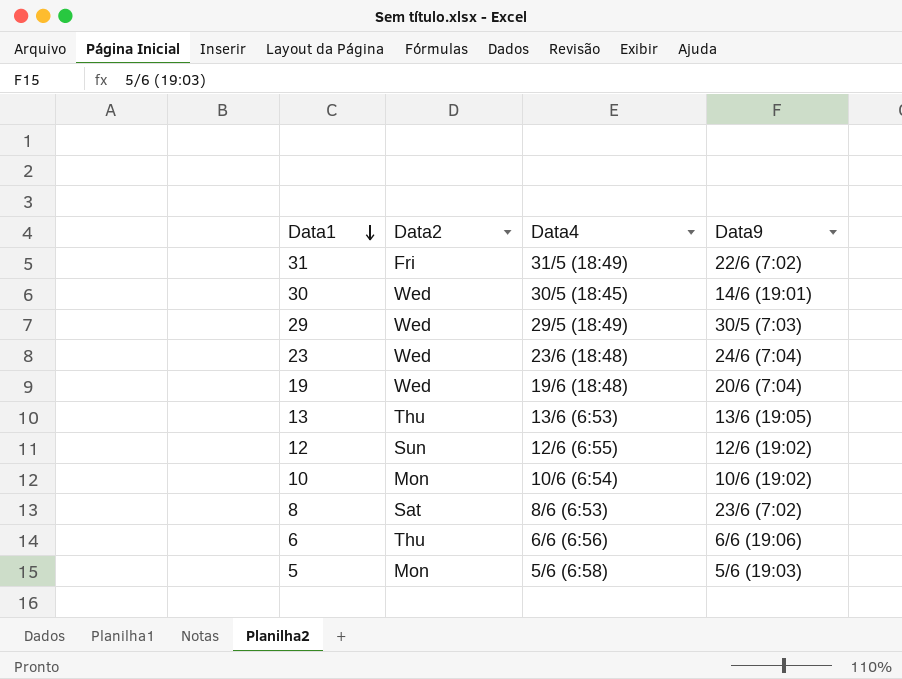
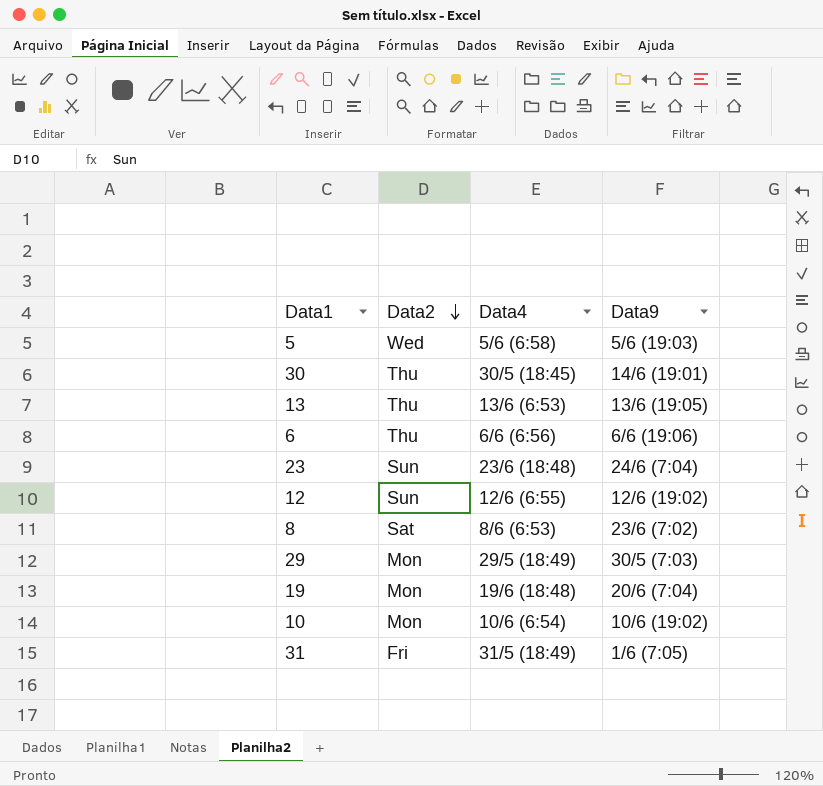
row order: Data1 descending -> Data2 descending
5 | Data2: Mon -> Wed
30 | Data2: Wed -> Thu
23 | Data2: Wed -> Sun
29 | Data2: Wed -> Mon
19 | Data2: Wed -> Mon
31 | Data9: 22/6 (7:02) -> 1/6 (7:05)

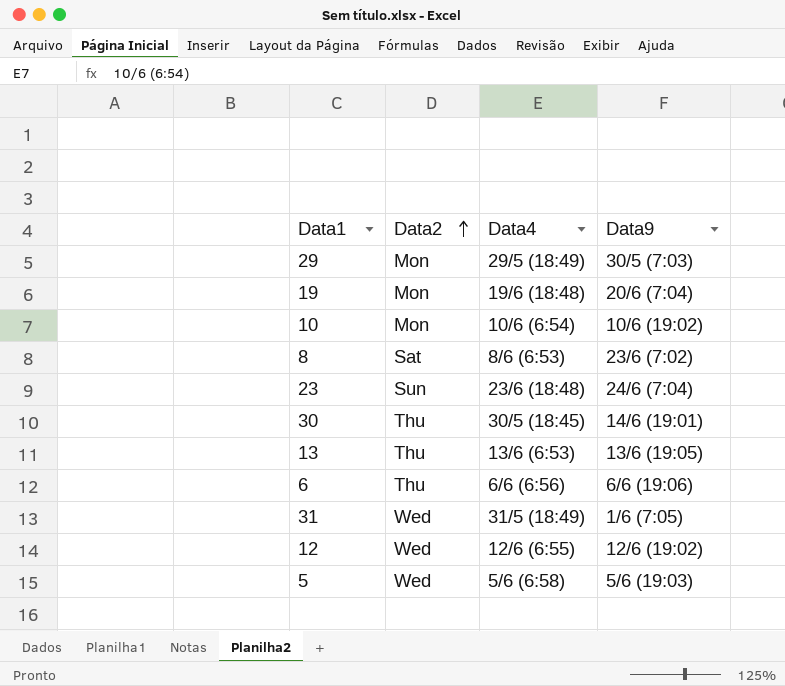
row order: Data2 descending -> Data2 ascending
31 | Data2: Fri -> Wed
12 | Data2: Sun -> Wed

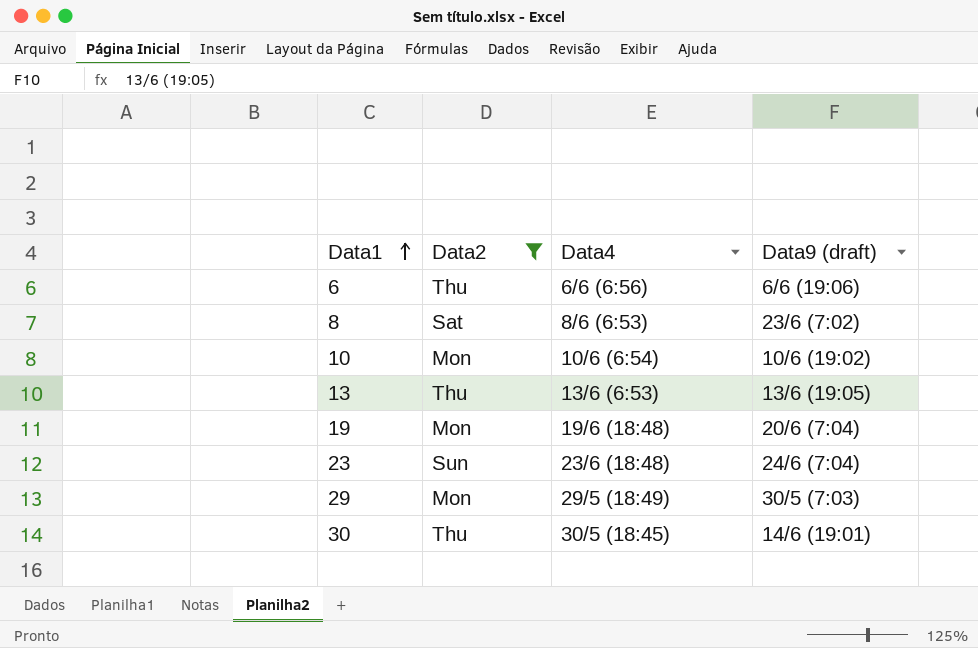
filter: none -> Data2 != Wed
row order: Data2 ascending -> Data1 ascending
column name: Data9 -> Data9 (draft)

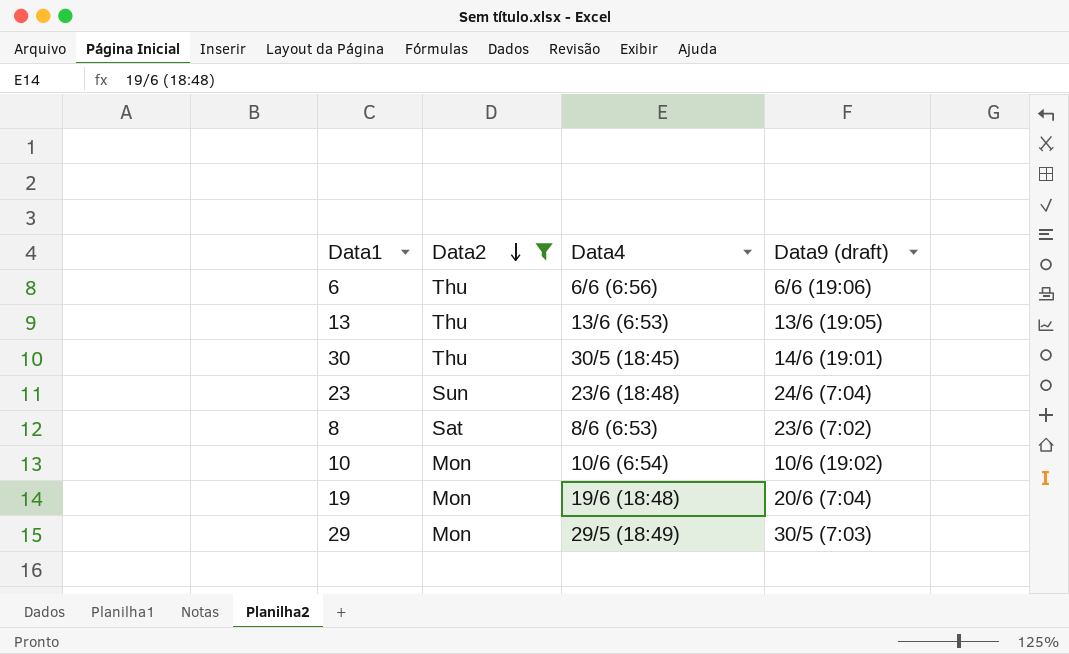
row order: Data1 ascending -> Data2 descending

